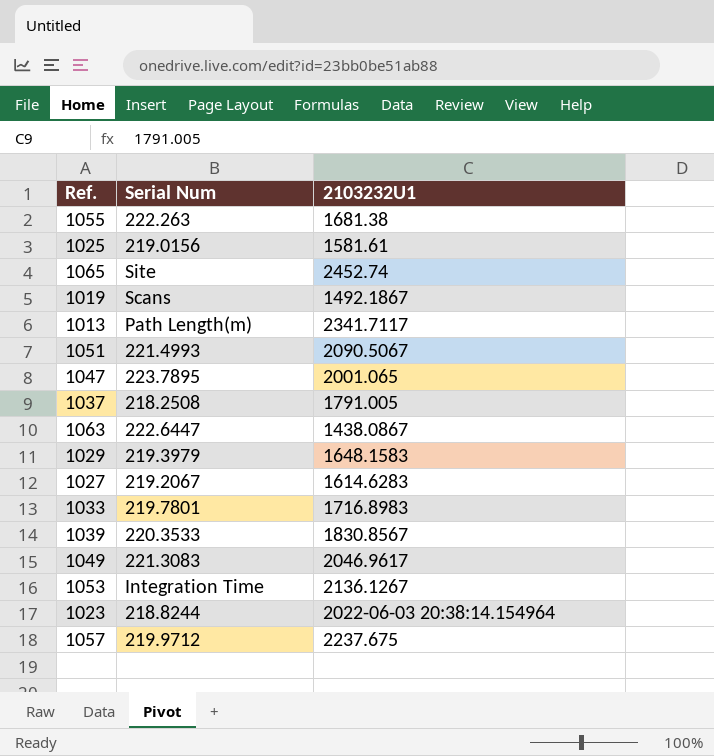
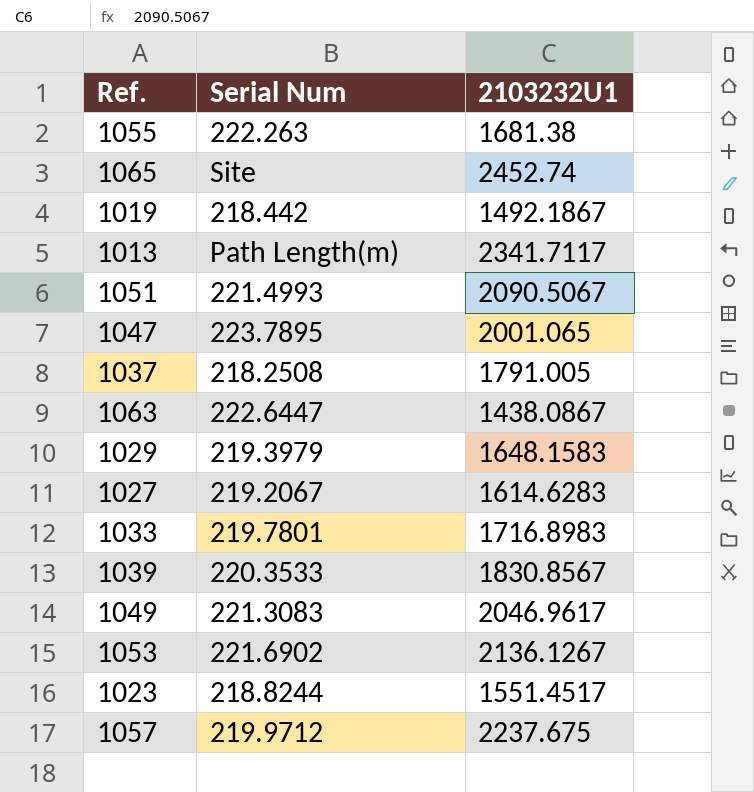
row 1025: 219.0156 | 1581.61 -> none
1019 | Serial Num: Scans -> 218.442
1053 | Serial Num: Integration Time -> 221.6902
1023 | 2103232U1: 2022-06-03 20:38:14.154964 -> 1551.4517

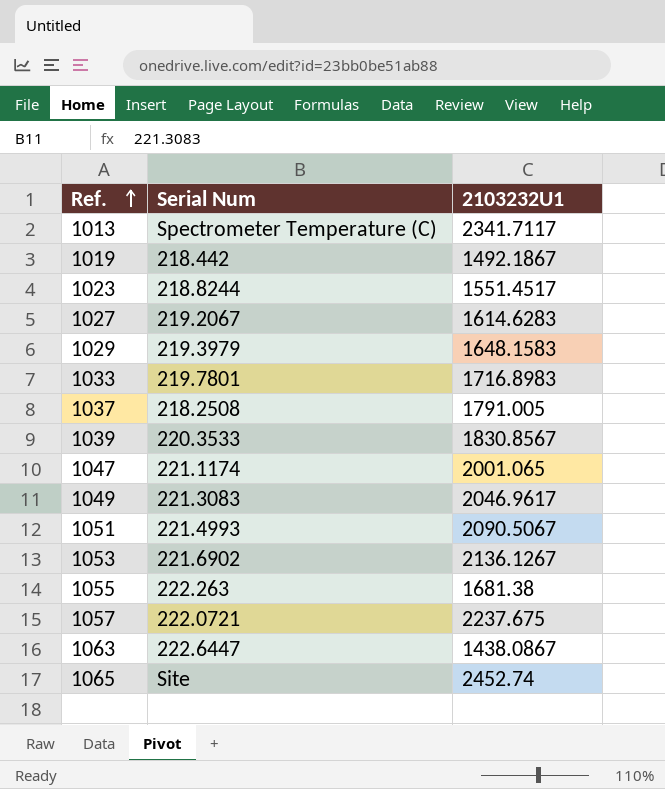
row order: none -> Ref. ascending
1013 | Serial Num: Path Length(m) -> Spectrometer Temperature (C)
1047 | Serial Num: 223.7895 -> 221.1174
1057 | Serial Num: 219.9712 -> 222.0721

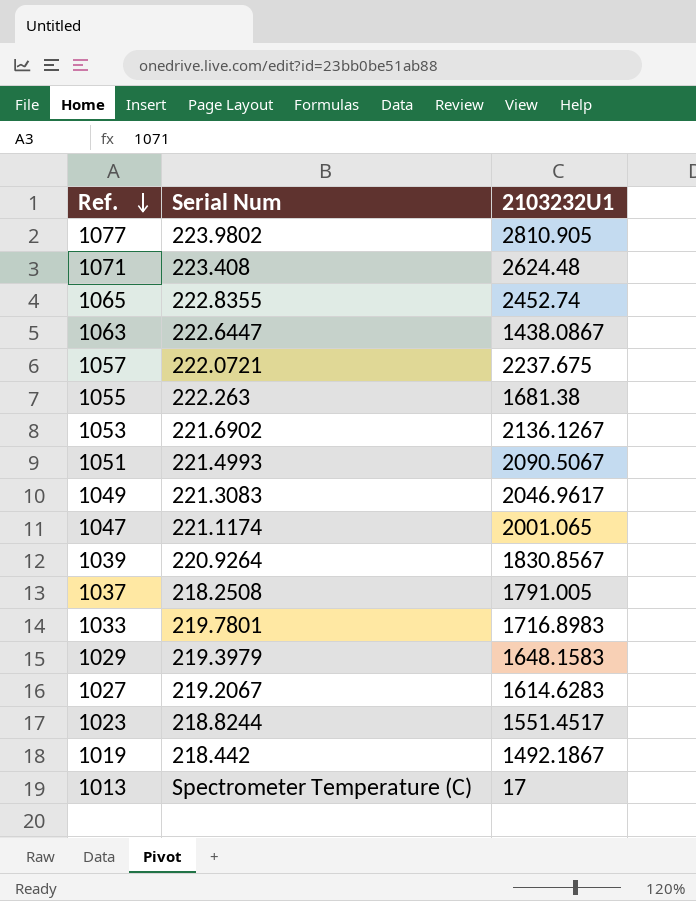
row order: Ref. ascending -> Ref. descending
row 1077: none -> 223.9802 | 2810.905
row 1071: none -> 223.408 | 2624.48
1065 | Serial Num: Site -> 222.8355
1039 | Serial Num: 220.3533 -> 220.9264
1013 | 2103232U1: 2341.7117 -> 17

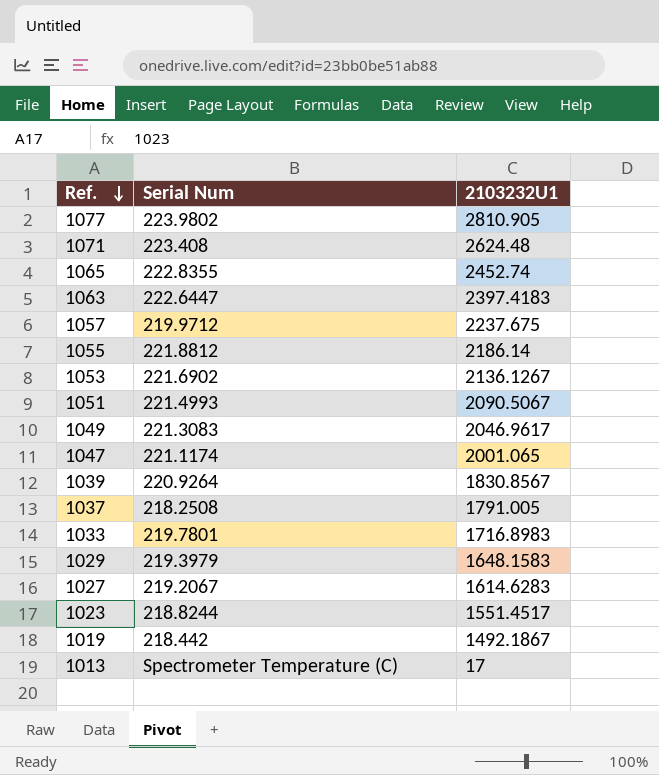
1063 | 2103232U1: 1438.0867 -> 2397.4183
1057 | Serial Num: 222.0721 -> 219.9712
1055 | Serial Num: 222.263 -> 221.8812
1055 | 2103232U1: 1681.38 -> 2186.14

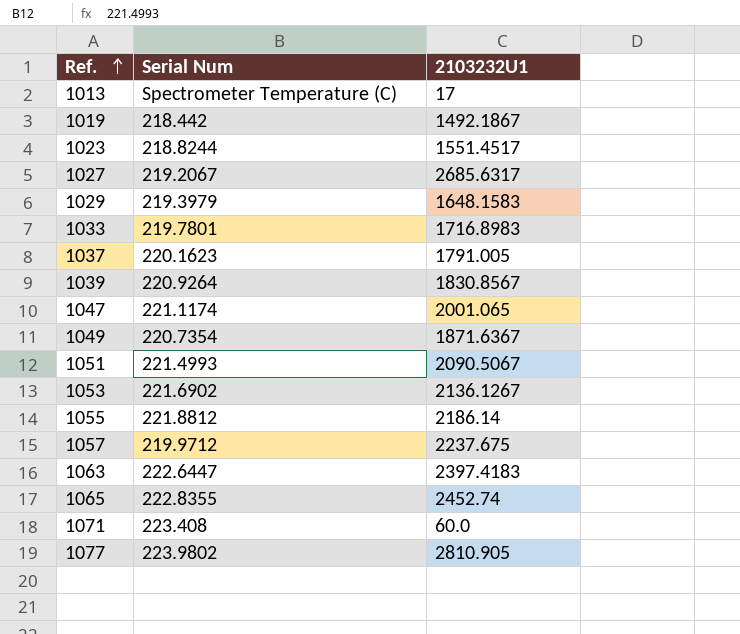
row order: Ref. descending -> Ref. ascending
1027 | 2103232U1: 1614.6283 -> 2685.6317
1037 | Serial Num: 218.2508 -> 220.1623
1049 | Serial Num: 221.3083 -> 220.7354
1049 | 2103232U1: 2046.9617 -> 1871.6367
1071 | 2103232U1: 2624.48 -> 60.0

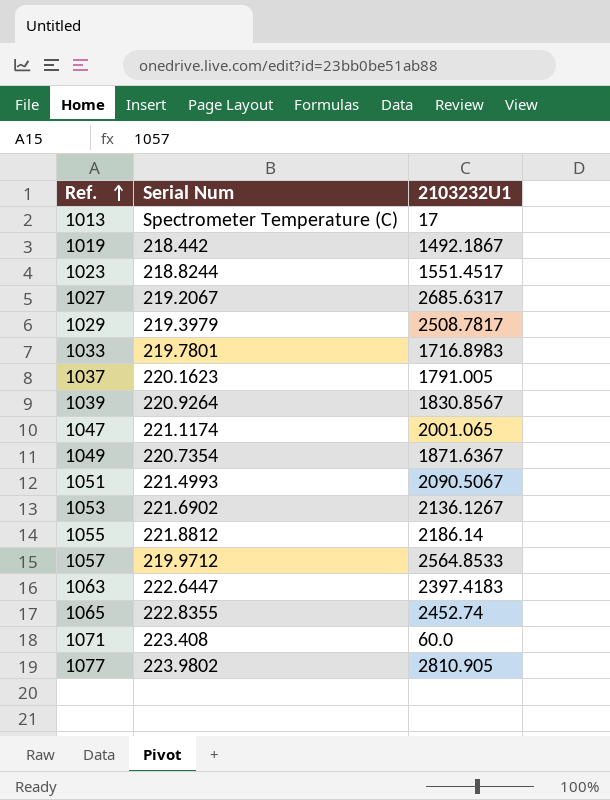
1029 | 2103232U1: 1648.1583 -> 2508.7817
1057 | 2103232U1: 2237.675 -> 2564.8533

